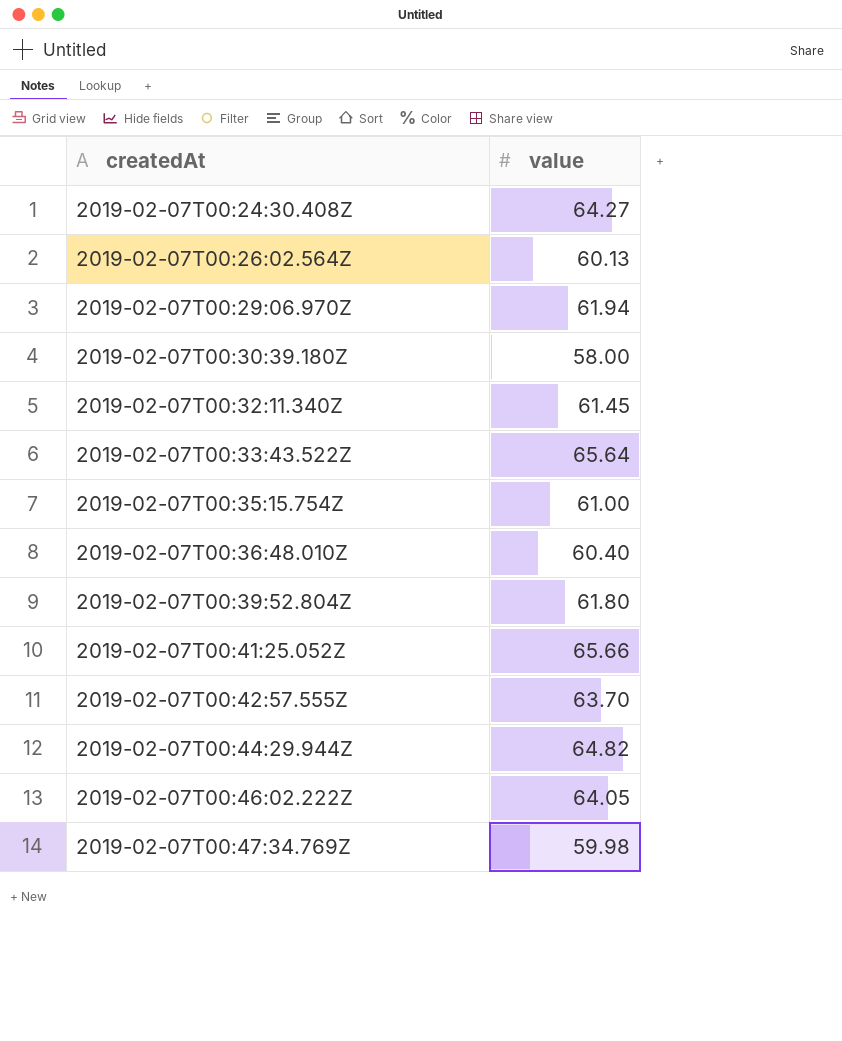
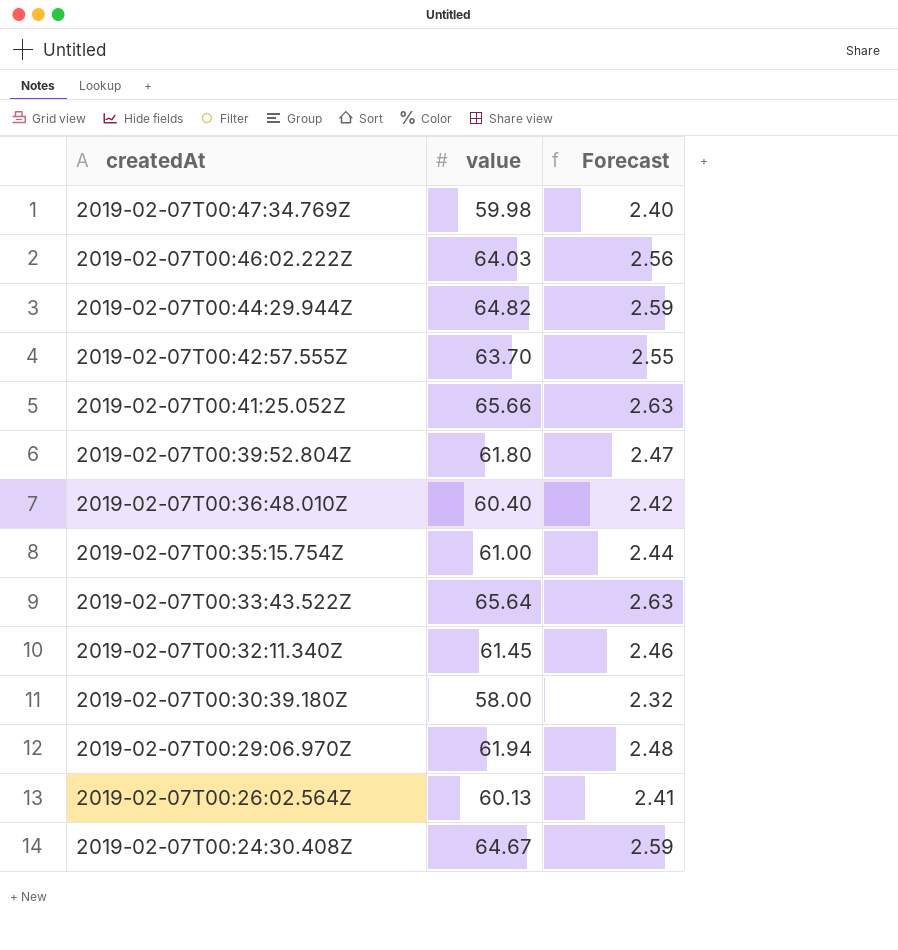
row order: createdAt ascending -> createdAt descending
column Forecast | formula: none -> [value] * 0.04
2019-02-07T00:46:02.222Z | value: 64.05 -> 64.03
2019-02-07T00:24:30.408Z | value: 64.27 -> 64.67

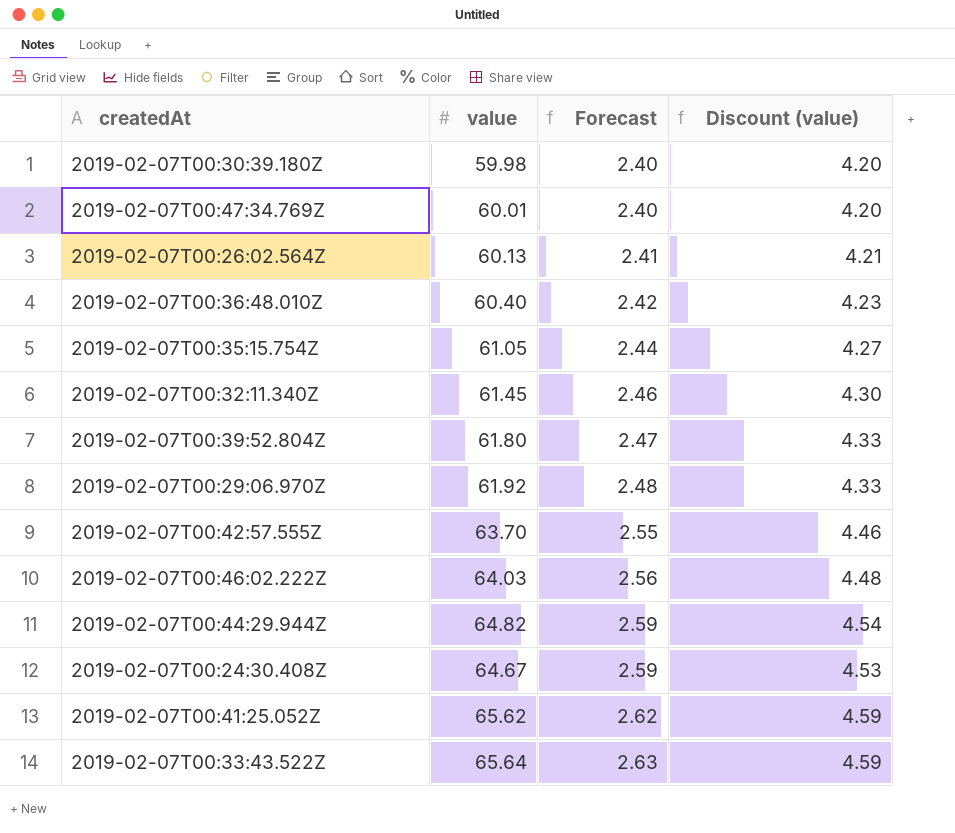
row order: createdAt descending -> Forecast ascending
column Discount (value) | formula: none -> [value] * 0.07
2019-02-07T00:30:39.180Z | value: 58.00 -> 59.98
2019-02-07T00:30:39.180Z | Forecast: 2.32 -> 2.40
2019-02-07T00:47:34.769Z | value: 59.98 -> 60.01
2019-02-07T00:35:15.754Z | value: 61.00 -> 61.05
2019-02-07T00:29:06.970Z | value: 61.94 -> 61.92
2019-02-07T00:41:25.052Z | value: 65.66 -> 65.62
2019-02-07T00:41:25.052Z | Forecast: 2.63 -> 2.62

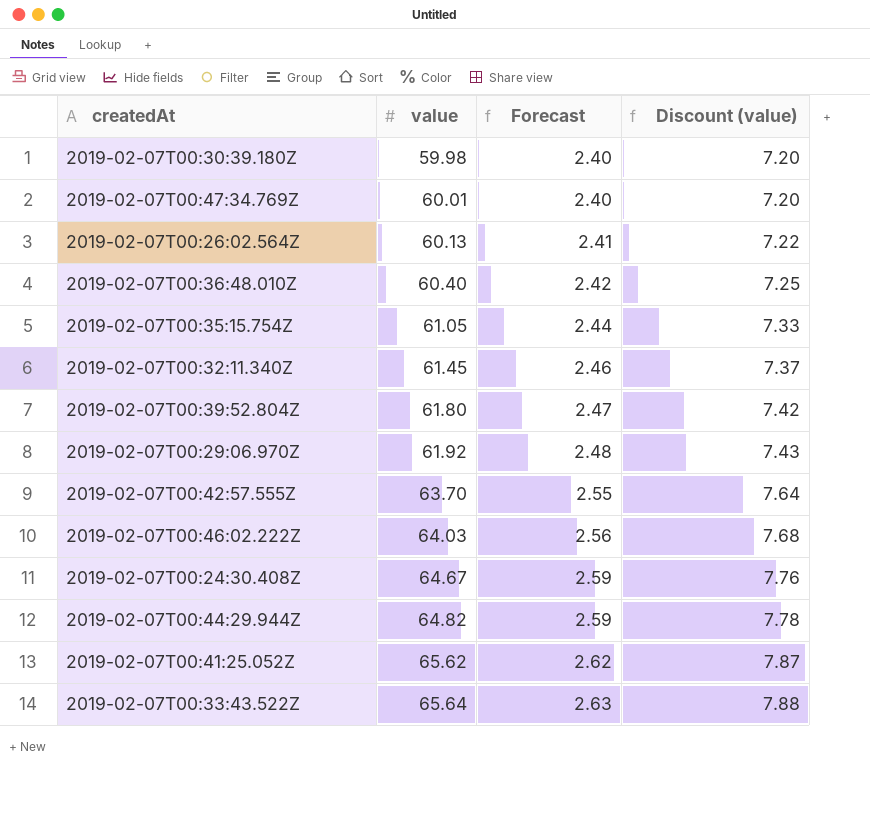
row order: Forecast ascending -> value ascending
column Discount (value) | formula: [value] * 0.07 -> [value] * 0.12

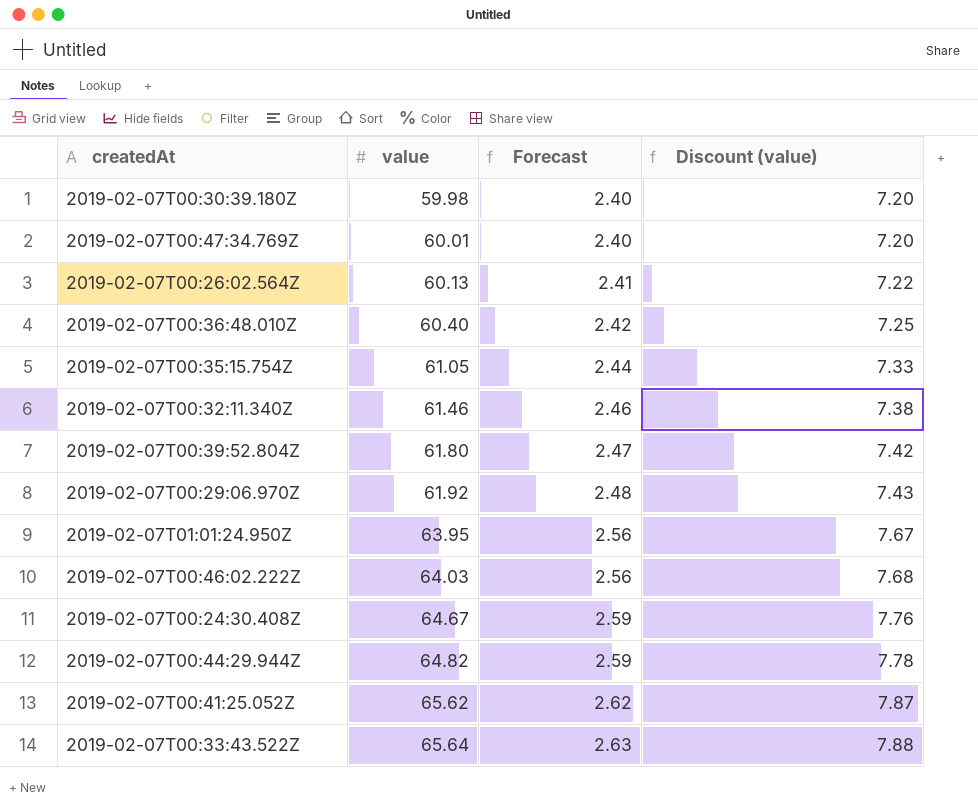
row 2019-02-07T00:42:57.555Z: 63.70 | 2.55 | 7.64 -> none
2019-02-07T00:32:11.340Z | value: 61.45 -> 61.46
2019-02-07T00:32:11.340Z | Discount (value): 7.37 -> 7.38
row 2019-02-07T01:01:24.950Z: none -> 63.95 | 2.56 | 7.67

